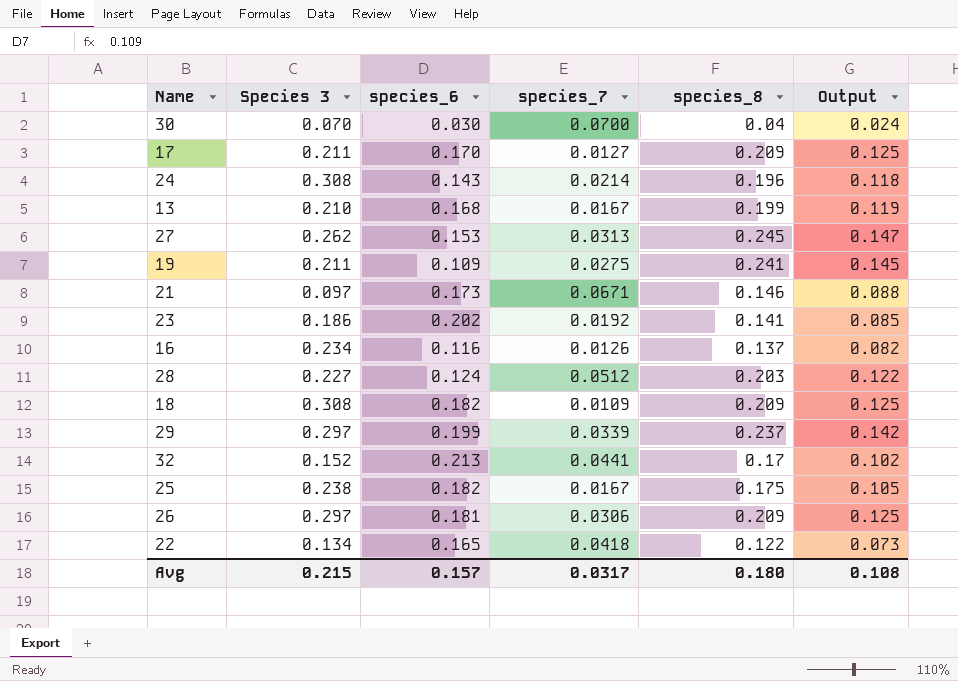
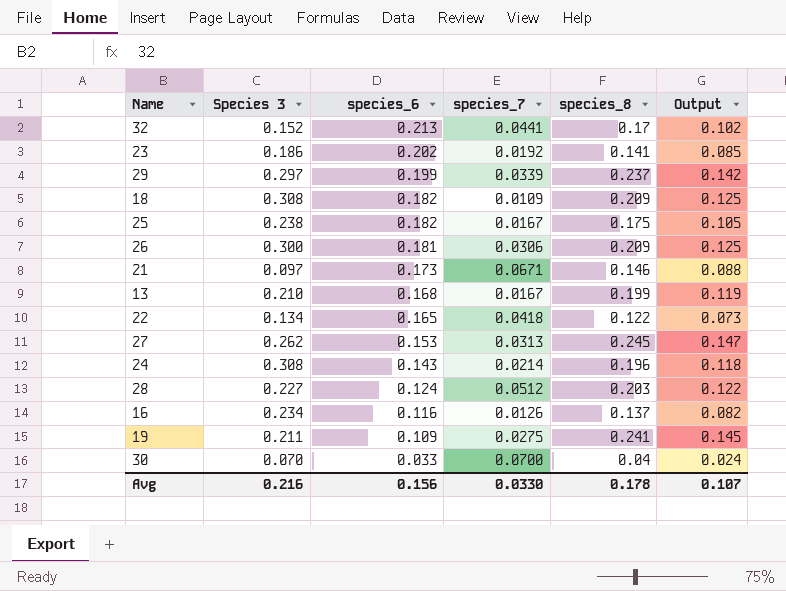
row order: none -> species_6 descending
row 17: 0.211 | 0.170 | 0.0127 | 0.209 | 0.125 -> none
26 | Species 3: 0.297 -> 0.300
30 | species_6: 0.030 -> 0.033
Avg | Species 3: 0.215 -> 0.216
Avg | species_6: 0.157 -> 0.156
Avg | species_7: 0.0317 -> 0.0330
Avg | species_8: 0.180 -> 0.178
Avg | Output: 0.108 -> 0.107

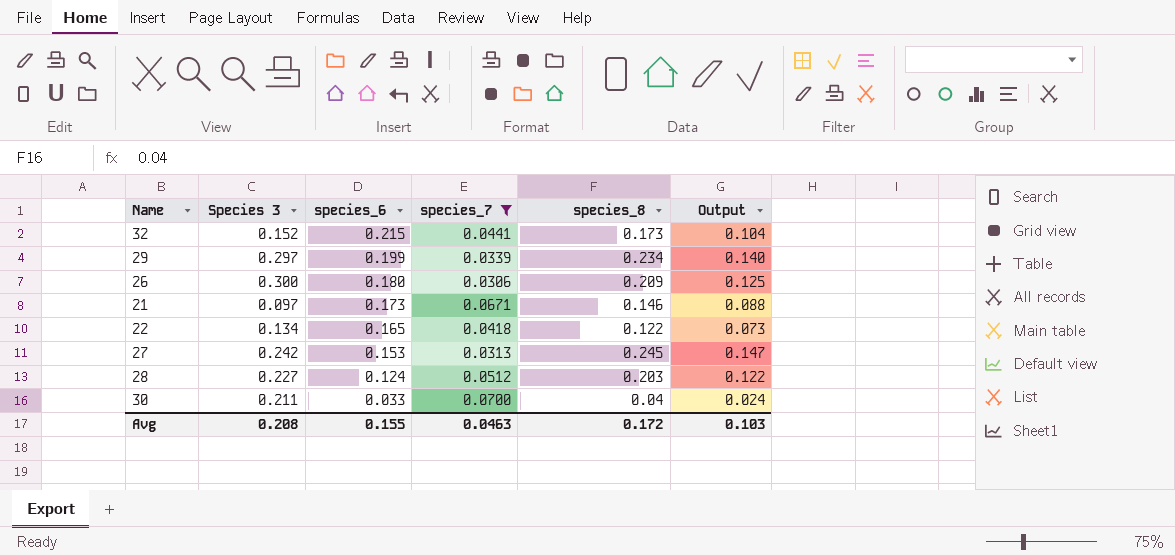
filter: none -> species_7 >= 0.0306
32 | species_6: 0.213 -> 0.215
32 | species_8: 0.17 -> 0.173
32 | Output: 0.102 -> 0.104
29 | species_8: 0.237 -> 0.234
29 | Output: 0.142 -> 0.140
26 | species_6: 0.181 -> 0.180
27 | Species 3: 0.262 -> 0.242
30 | Species 3: 0.070 -> 0.211
Avg | Species 3: 0.216 -> 0.208
Avg | species_6: 0.156 -> 0.155
Avg | species_7: 0.0330 -> 0.0463
Avg | species_8: 0.178 -> 0.172
Avg | Output: 0.107 -> 0.103

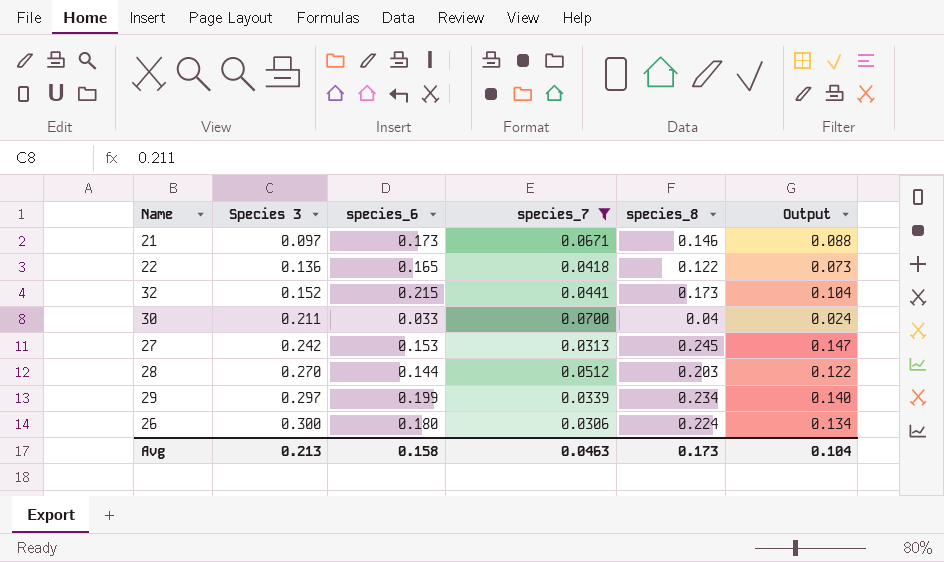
row order: species_6 descending -> Species 3 ascending
22 | Species 3: 0.134 -> 0.136
28 | Species 3: 0.227 -> 0.270
28 | species_6: 0.124 -> 0.144
26 | species_8: 0.209 -> 0.224
26 | Output: 0.125 -> 0.134
Avg | Species 3: 0.208 -> 0.213
Avg | species_6: 0.155 -> 0.158
Avg | species_8: 0.172 -> 0.173
Avg | Output: 0.103 -> 0.104

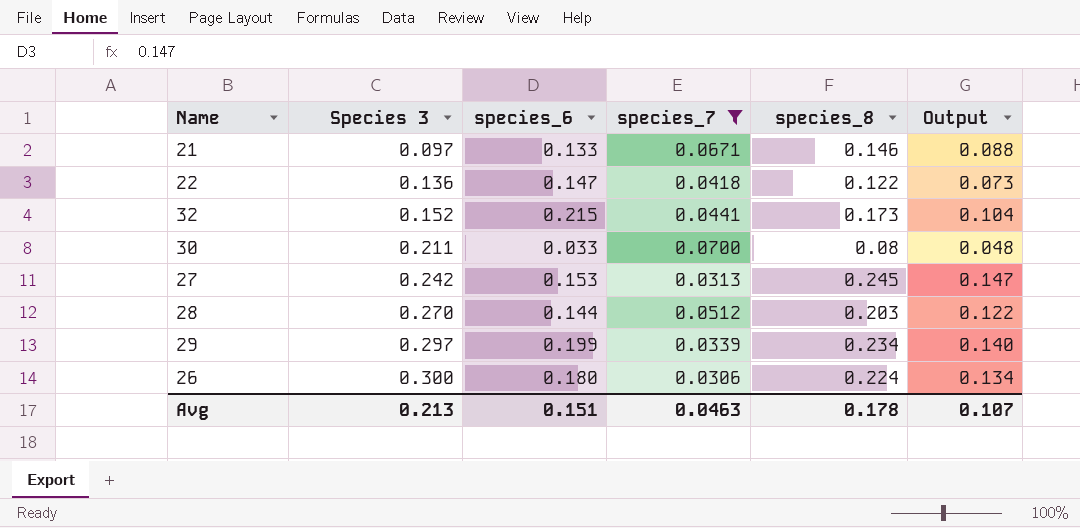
21 | species_6: 0.173 -> 0.133
22 | species_6: 0.165 -> 0.147
30 | species_8: 0.04 -> 0.08
30 | Output: 0.024 -> 0.048
Avg | species_6: 0.158 -> 0.151
Avg | species_8: 0.173 -> 0.178
Avg | Output: 0.104 -> 0.107

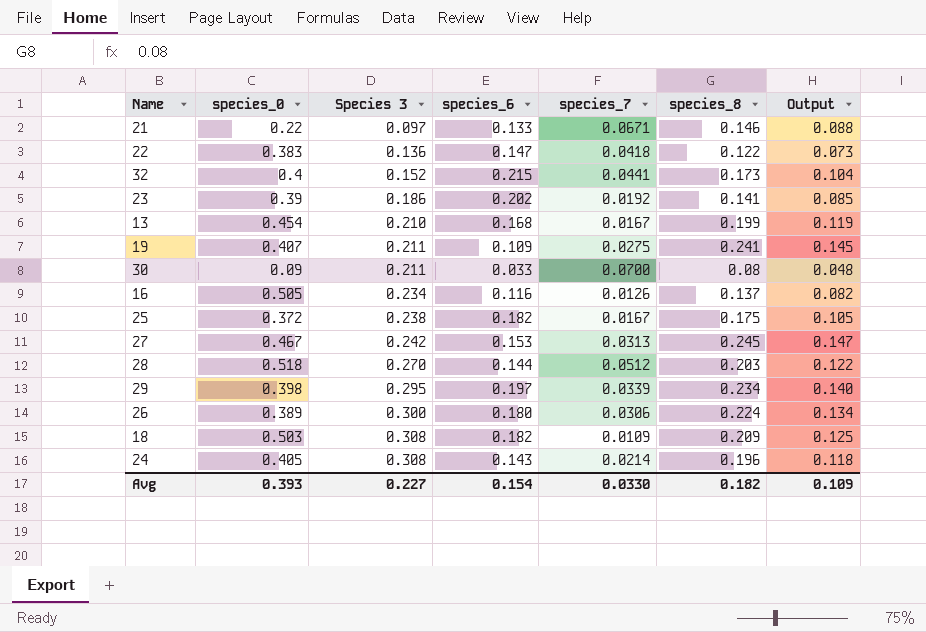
filter: species_7 >= 0.0306 -> none
column species_0 | position: none -> 2
29 | Species 3: 0.297 -> 0.295
29 | species_6: 0.199 -> 0.197
Avg | Species 3: 0.213 -> 0.227
Avg | species_6: 0.151 -> 0.154
Avg | species_7: 0.0463 -> 0.0330
Avg | species_8: 0.178 -> 0.182
Avg | Output: 0.107 -> 0.109

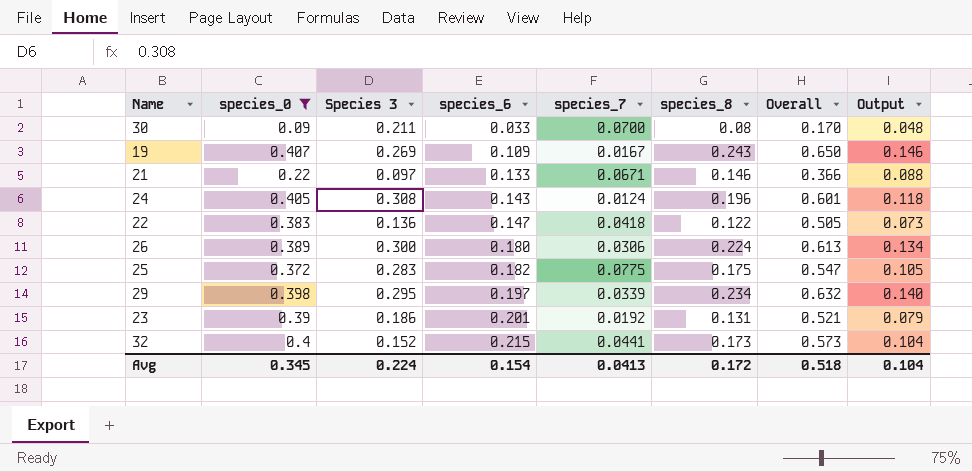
filter: none -> species_0 <= 0.407
row order: Species 3 ascending -> species_6 ascending
column Overall | formula: none -> [species_0] + [species_8]
19 | Species 3: 0.211 -> 0.269
19 | species_7: 0.0275 -> 0.0167
19 | species_8: 0.241 -> 0.243
19 | Output: 0.145 -> 0.146
24 | species_7: 0.0214 -> 0.0124
25 | Species 3: 0.238 -> 0.283
25 | species_7: 0.0167 -> 0.0775
23 | species_6: 0.202 -> 0.201
23 | species_8: 0.141 -> 0.131
23 | Output: 0.085 -> 0.079
Avg | species_0: 0.393 -> 0.345
Avg | Species 3: 0.227 -> 0.224
Avg | species_7: 0.0330 -> 0.0413
Avg | species_8: 0.182 -> 0.172
Avg | Output: 0.109 -> 0.104

